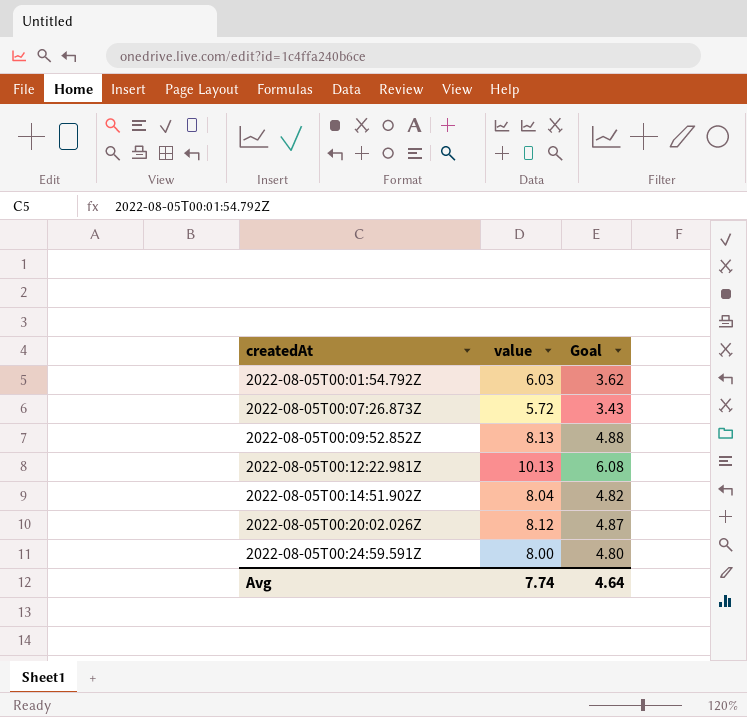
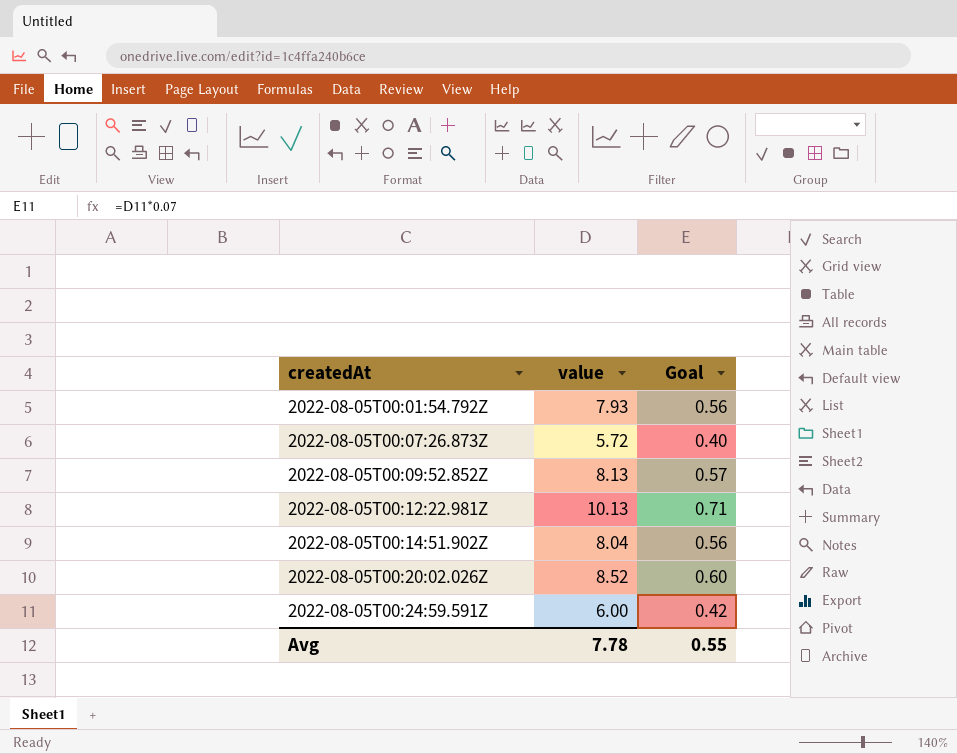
column Goal | formula: [value] * 0.6 -> [value] * 0.07
2022-08-05T00:01:54.792Z | value: 6.03 -> 7.93
2022-08-05T00:20:02.026Z | value: 8.12 -> 8.52
2022-08-05T00:24:59.591Z | value: 8.00 -> 6.00
Avg | value: 7.74 -> 7.78
Avg | Goal: 4.64 -> 0.55

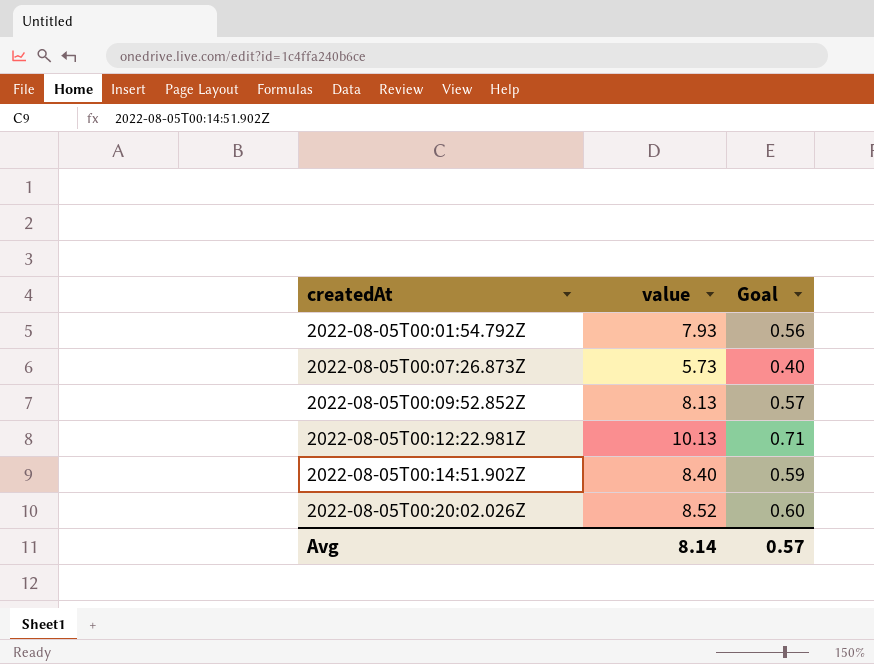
row 2022-08-05T00:24:59.591Z: 6.00 | 0.42 -> none
2022-08-05T00:07:26.873Z | value: 5.72 -> 5.73
2022-08-05T00:14:51.902Z | value: 8.04 -> 8.40
2022-08-05T00:14:51.902Z | Goal: 0.56 -> 0.59
Avg | value: 7.78 -> 8.14
Avg | Goal: 0.55 -> 0.57

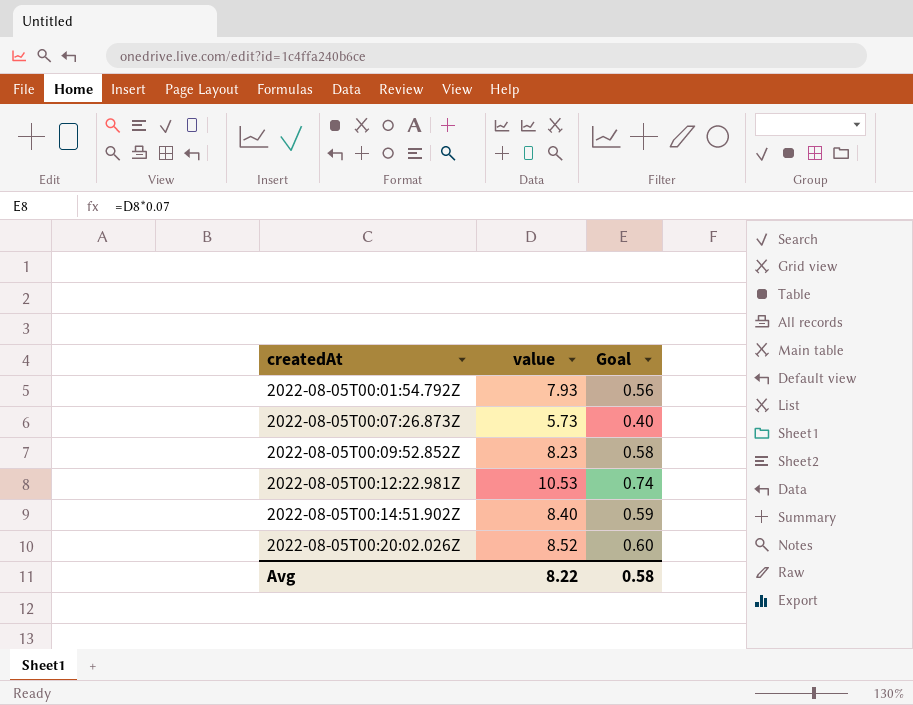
2022-08-05T00:09:52.852Z | value: 8.13 -> 8.23
2022-08-05T00:09:52.852Z | Goal: 0.57 -> 0.58
2022-08-05T00:12:22.981Z | value: 10.13 -> 10.53
2022-08-05T00:12:22.981Z | Goal: 0.71 -> 0.74
Avg | value: 8.14 -> 8.22
Avg | Goal: 0.57 -> 0.58

